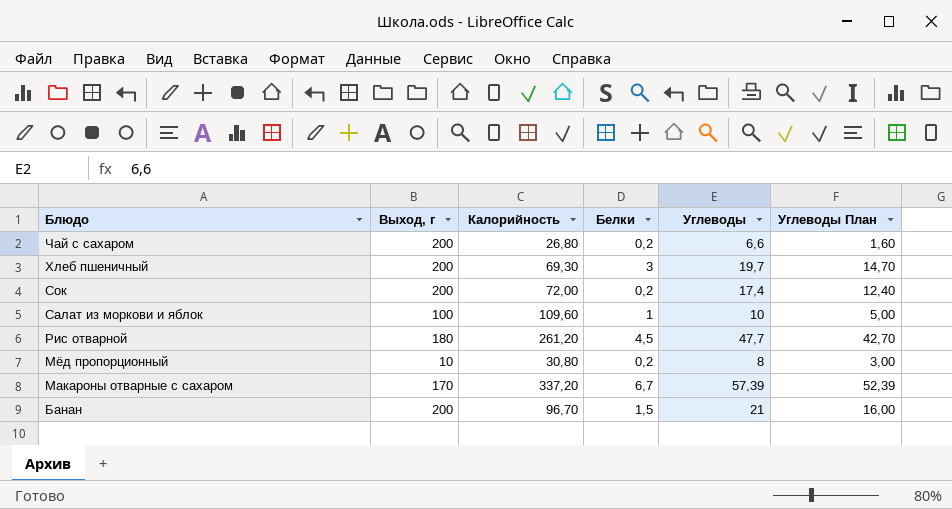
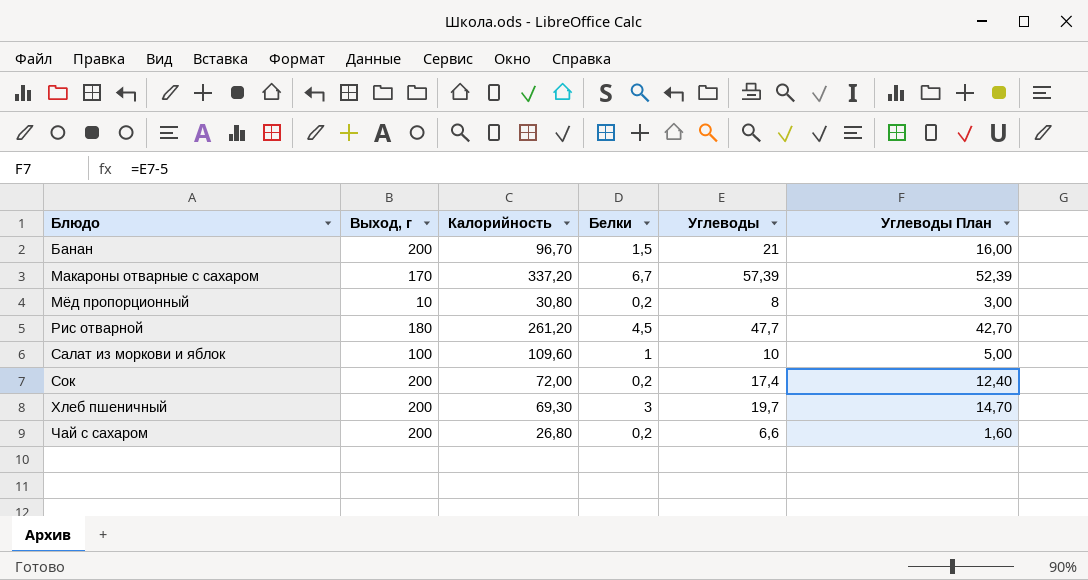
row order: Блюдо descending -> Блюдо ascending

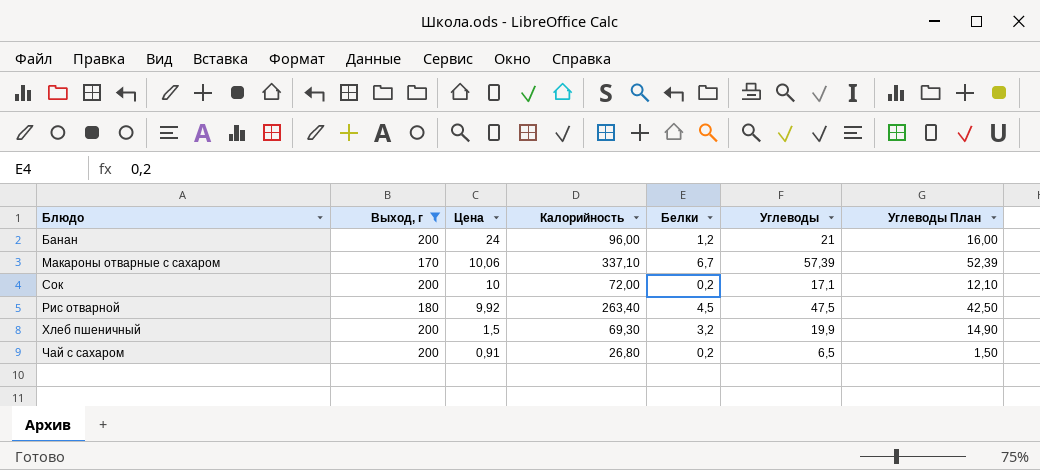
filter: none -> Выход, г >= 170
row order: Блюдо ascending -> Цена descending
column Цена | position: none -> 3
Банан | Калорийность: 96,70 -> 96,00
Банан | Белки: 1,5 -> 1,2
Макароны отварные с сахаром | Калорийность: 337,20 -> 337,10
Сок | Углеводы: 17,4 -> 17,1
Сок | Углеводы План: 12,40 -> 12,10
Рис отварной | Калорийность: 261,20 -> 263,40
Рис отварной | Углеводы: 47,7 -> 47,5
Рис отварной | Углеводы План: 42,70 -> 42,50
Хлеб пшеничный | Белки: 3 -> 3,2
Хлеб пшеничный | Углеводы: 19,7 -> 19,9
Хлеб пшеничный | Углеводы План: 14,70 -> 14,90
Чай с сахаром | Углеводы: 6,6 -> 6,5
Чай с сахаром | Углеводы План: 1,60 -> 1,50

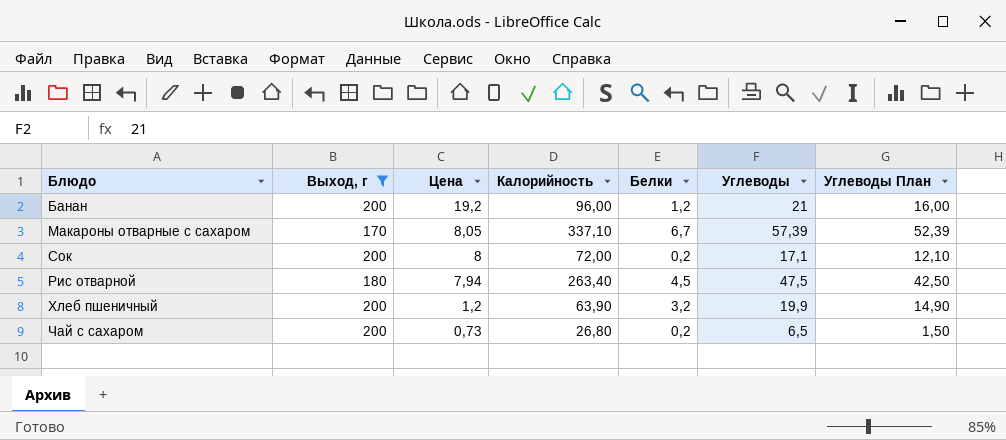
Банан | Цена: 24 -> 19,2
Макароны отварные с сахаром | Цена: 10,06 -> 8,05
Сок | Цена: 10 -> 8
Рис отварной | Цена: 9,92 -> 7,94
Хлеб пшеничный | Цена: 1,5 -> 1,2
Хлеб пшеничный | Калорийность: 69,30 -> 63,90
Чай с сахаром | Цена: 0,91 -> 0,73

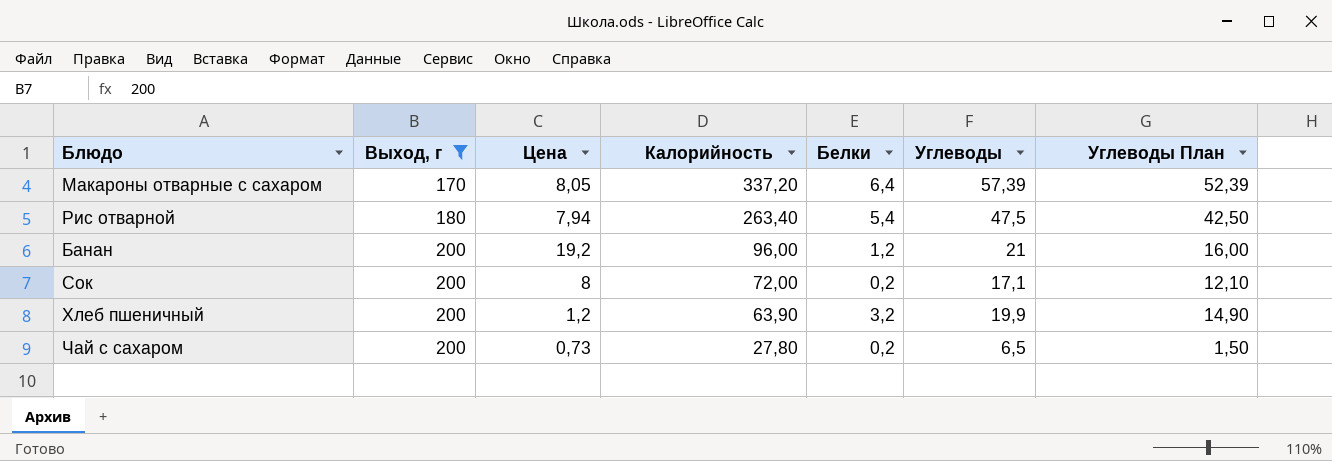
row order: Цена descending -> Выход, г ascending
Макароны отварные с сахаром | Калорийность: 337,10 -> 337,20
Макароны отварные с сахаром | Белки: 6,7 -> 6,4
Рис отварной | Белки: 4,5 -> 5,4
Чай с сахаром | Калорийность: 26,80 -> 27,80

